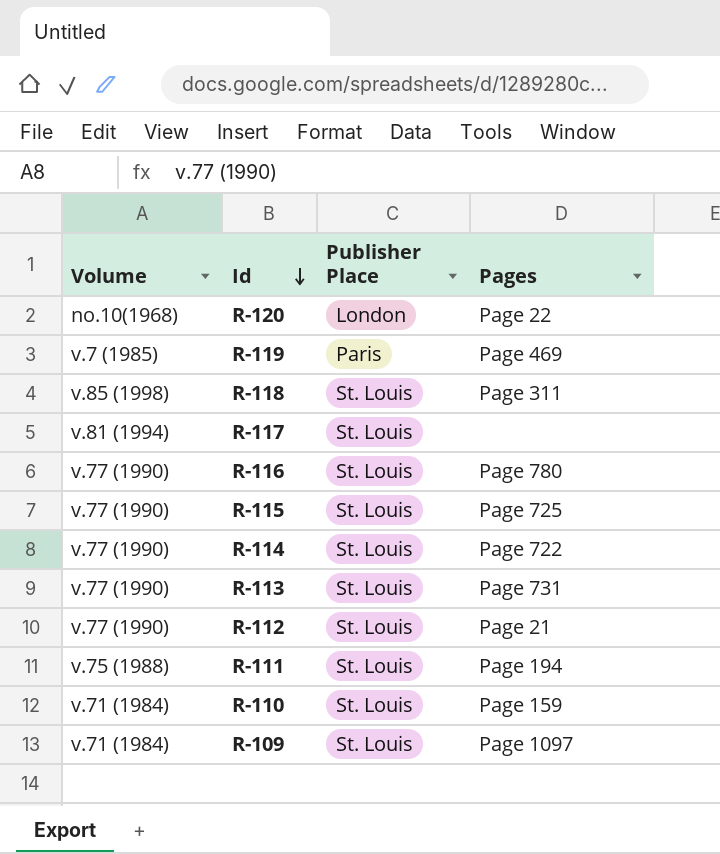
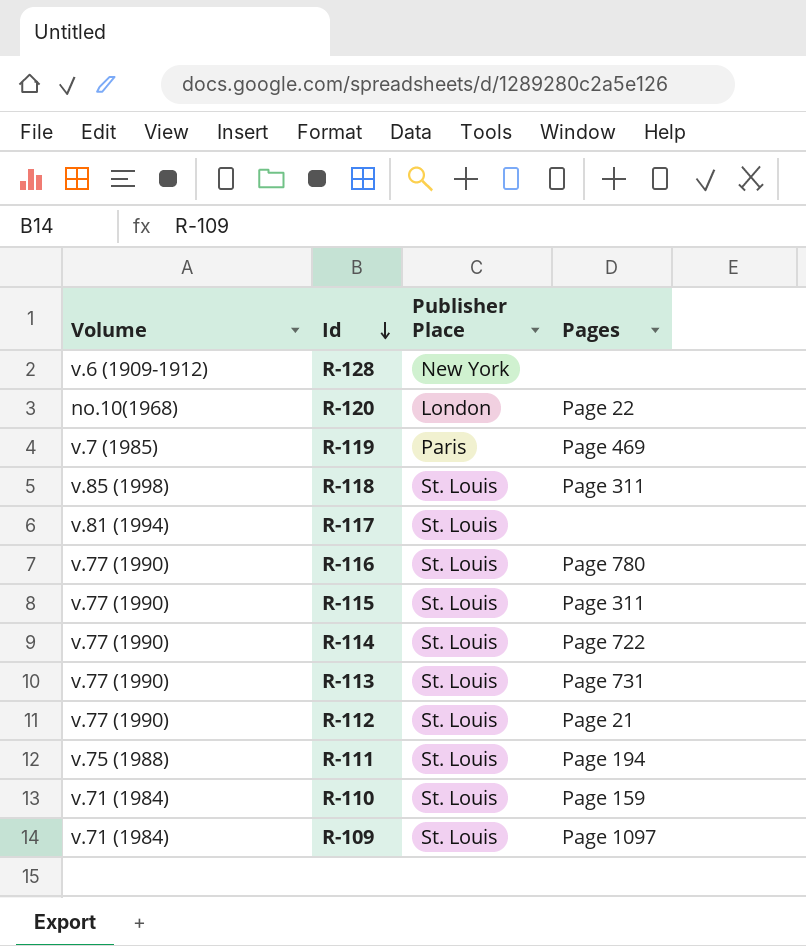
row R-128: none -> v.6 (1909-1912) | New York | none
R-115 | Pages: Page 725 -> Page 311

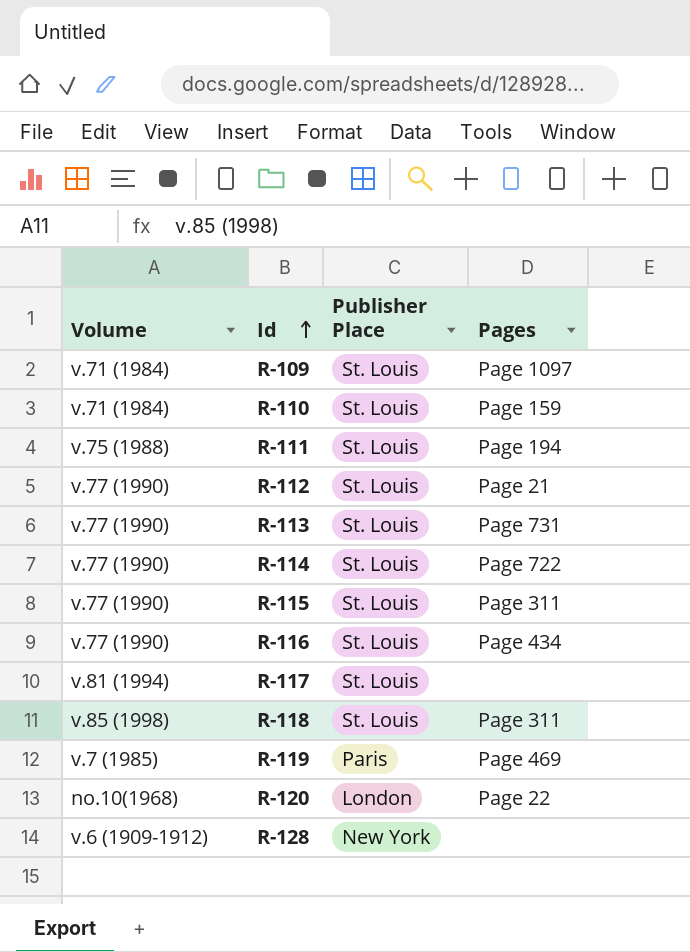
row order: Id descending -> Id ascending
R-116 | Pages: Page 780 -> Page 434

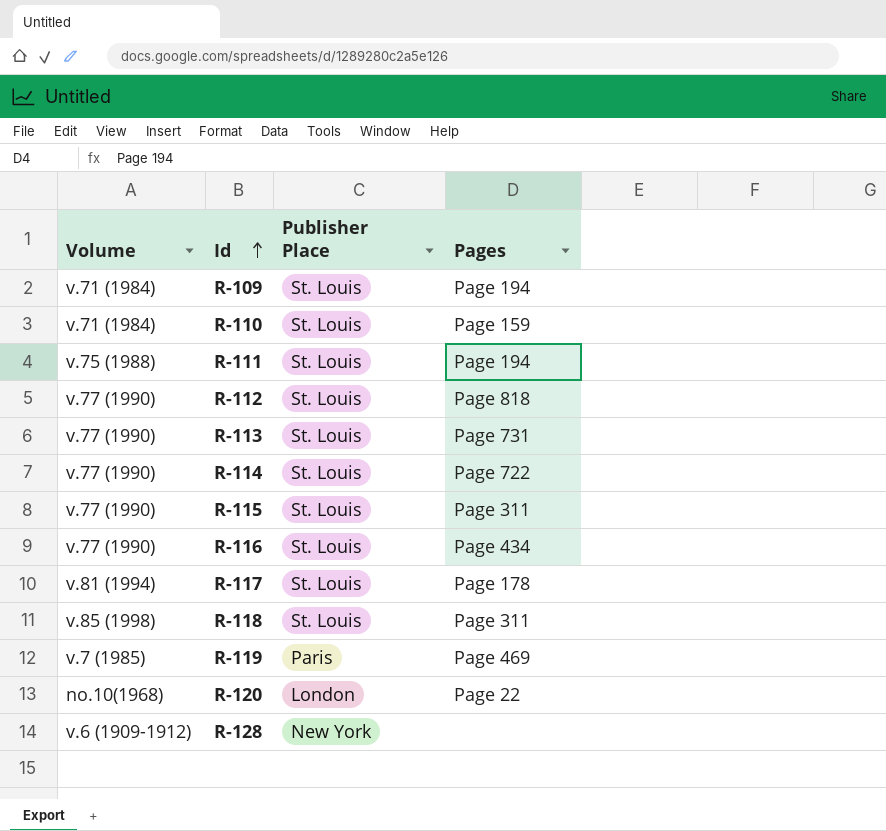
R-109 | Pages: Page 1097 -> Page 194
R-112 | Pages: Page 21 -> Page 818
R-117 | Pages: none -> Page 178

